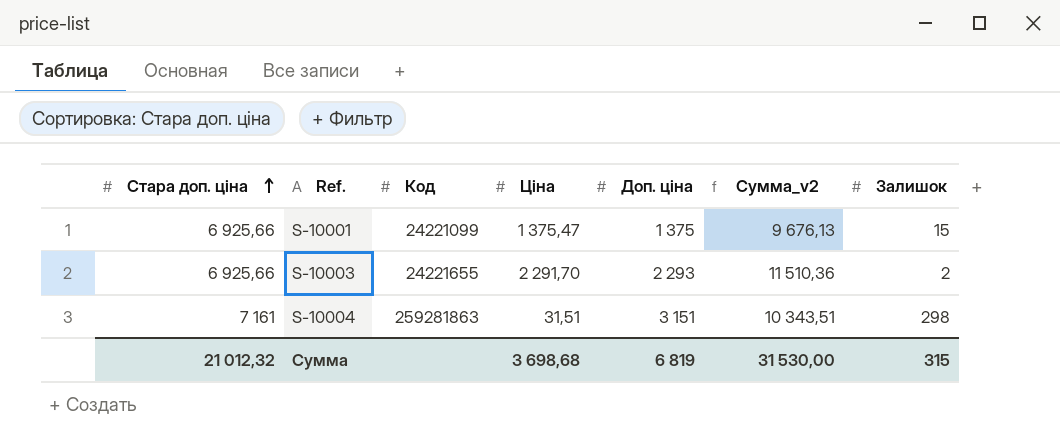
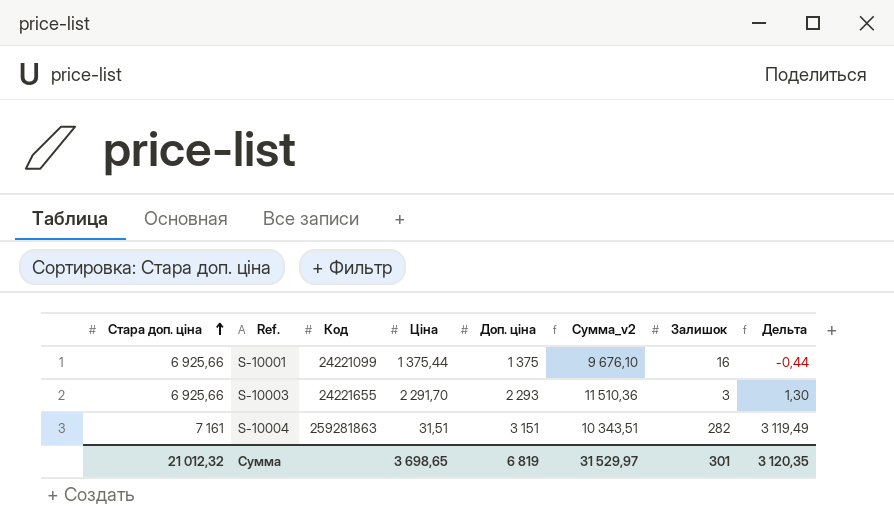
column Дельта | formula: none -> [Доп. ціна] - [Ціна]
S-10001 | Ціна: 1 375,47 -> 1 375,44
S-10001 | Сумма_v2: 9 676,13 -> 9 676,10
S-10001 | Залишок: 15 -> 16
S-10003 | Залишок: 2 -> 3
S-10004 | Залишок: 298 -> 282
Сумма | Ціна: 3 698,68 -> 3 698,65
Сумма | Сумма_v2: 31 530,00 -> 31 529,97
Сумма | Залишок: 315 -> 301

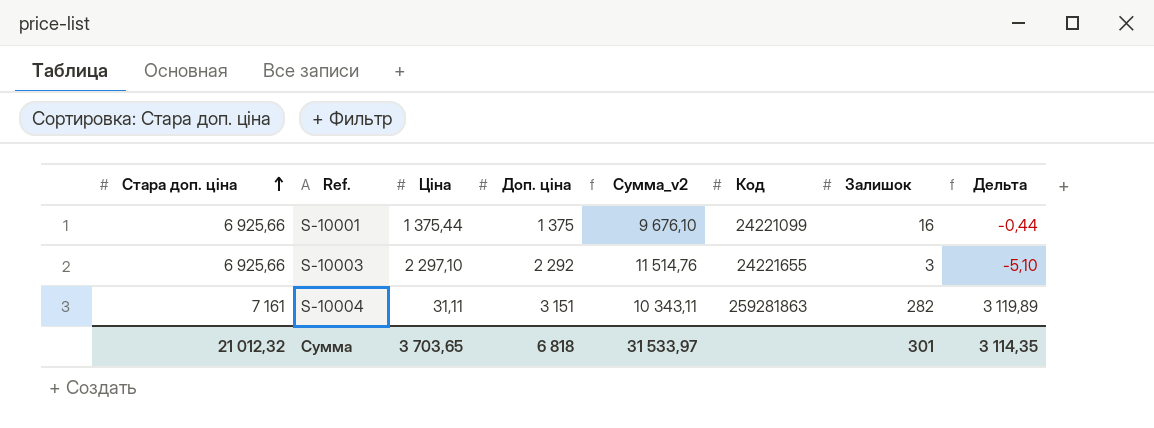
column Код | position: 3 -> 6
S-10003 | Ціна: 2 291,70 -> 2 297,10
S-10003 | Доп. ціна: 2 293 -> 2 292
S-10003 | Сумма_v2: 11 510,36 -> 11 514,76
S-10003 | Дельта: 1,30 -> -5,10
S-10004 | Ціна: 31,51 -> 31,11
S-10004 | Сумма_v2: 10 343,51 -> 10 343,11
S-10004 | Дельта: 3 119,49 -> 3 119,89
Сумма | Ціна: 3 698,65 -> 3 703,65
Сумма | Доп. ціна: 6 819 -> 6 818
Сумма | Сумма_v2: 31 529,97 -> 31 533,97
Сумма | Дельта: 3 120,35 -> 3 114,35

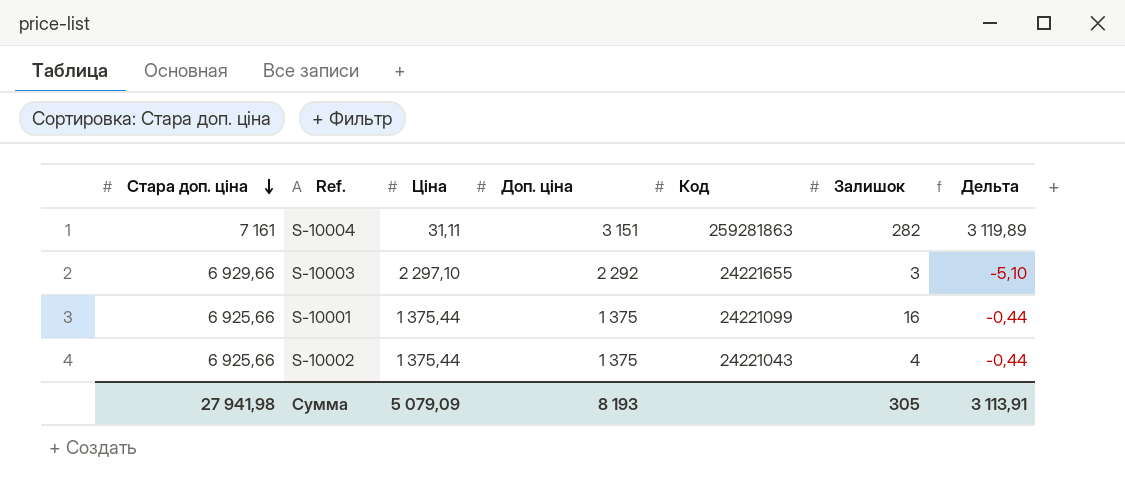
row order: Стара доп. ціна ascending -> Стара доп. ціна descending
column Сумма_v2 | formula: [Стара доп. ціна] + [Ціна] + [Доп. ціна] -> none
S-10003 | Стара доп. ціна: 6 925,66 -> 6 929,66
row S-10002: none -> 6 925,66 | 1 375,44 | 1 375 | 24221043 | 4 | -0,44
Сумма | Стара доп. ціна: 21 012,32 -> 27 941,98
Сумма | Ціна: 3 703,65 -> 5 079,09
Сумма | Доп. ціна: 6 818 -> 8 193
Сумма | Залишок: 301 -> 305
Сумма | Дельта: 3 114,35 -> 3 113,91

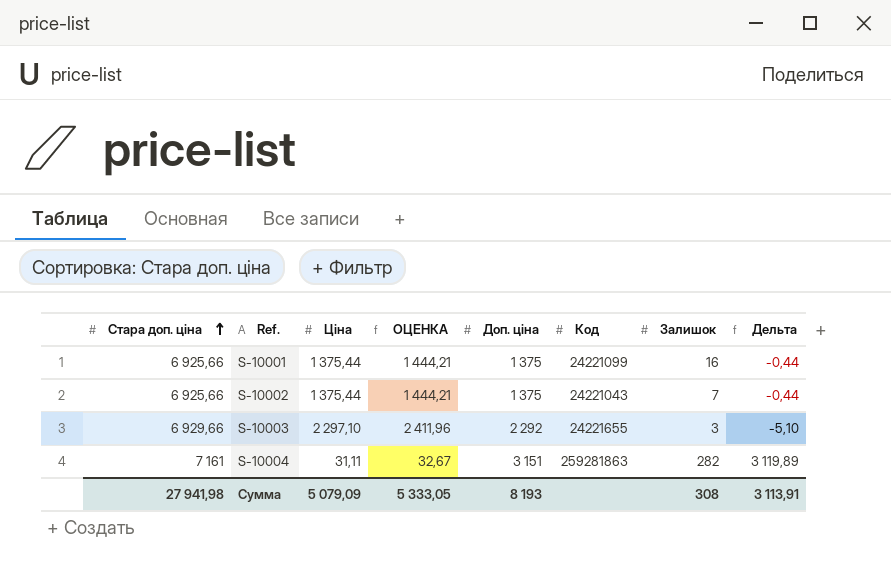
row order: Стара доп. ціна descending -> Стара доп. ціна ascending
column ОЦЕНКА | formula: none -> [Ціна] * 1,05
S-10002 | Залишок: 4 -> 7
Сумма | Залишок: 305 -> 308

